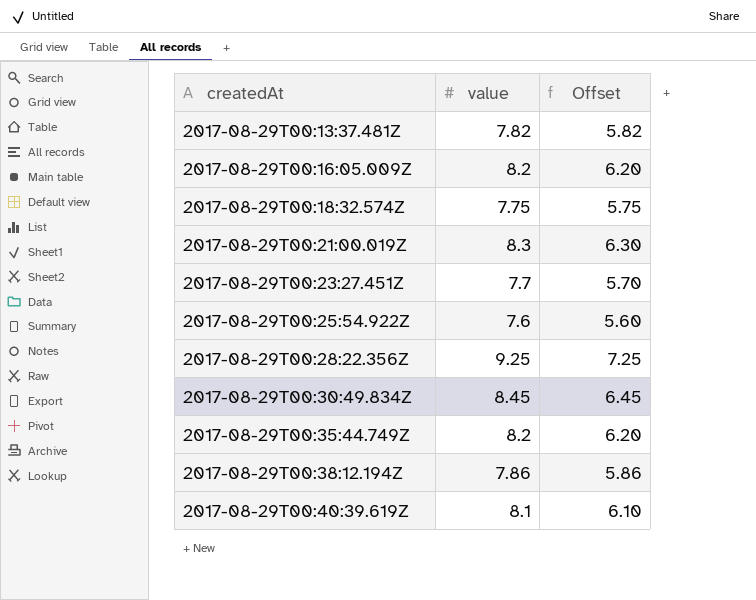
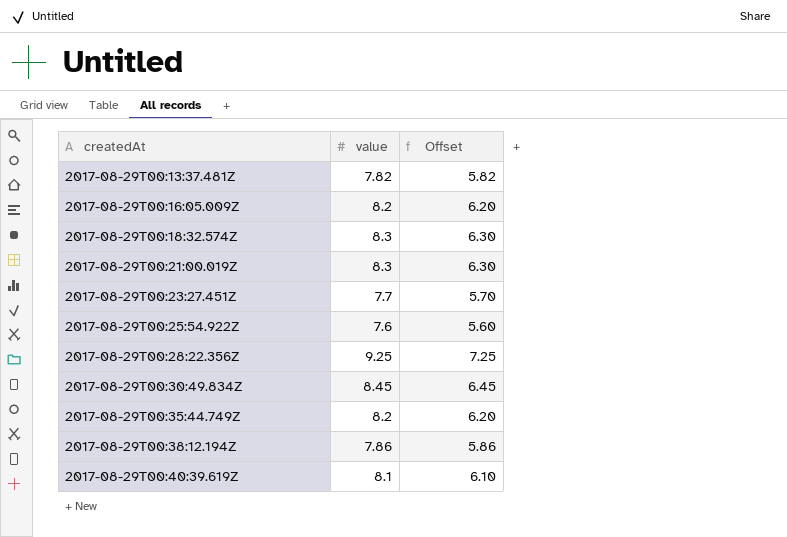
2017-08-29T00:18:32.574Z | value: 7.75 -> 8.3
2017-08-29T00:18:32.574Z | Offset: 5.75 -> 6.30

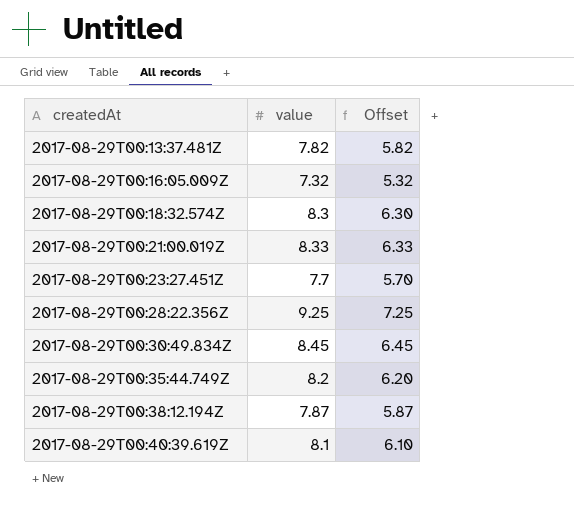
row 2017-08-29T00:25:54.922Z: 7.6 | 5.60 -> none
2017-08-29T00:16:05.009Z | value: 8.2 -> 7.32
2017-08-29T00:16:05.009Z | Offset: 6.20 -> 5.32
2017-08-29T00:21:00.019Z | value: 8.3 -> 8.33
2017-08-29T00:21:00.019Z | Offset: 6.30 -> 6.33
2017-08-29T00:38:12.194Z | value: 7.86 -> 7.87
2017-08-29T00:38:12.194Z | Offset: 5.86 -> 5.87

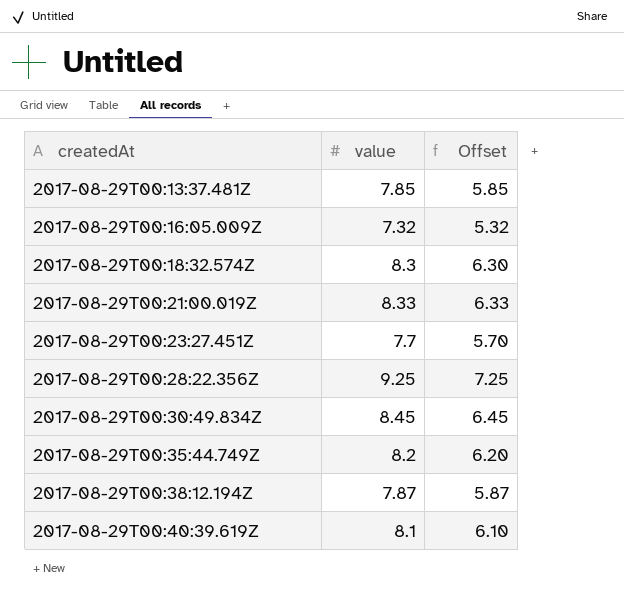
2017-08-29T00:13:37.481Z | value: 7.82 -> 7.85
2017-08-29T00:13:37.481Z | Offset: 5.82 -> 5.85

